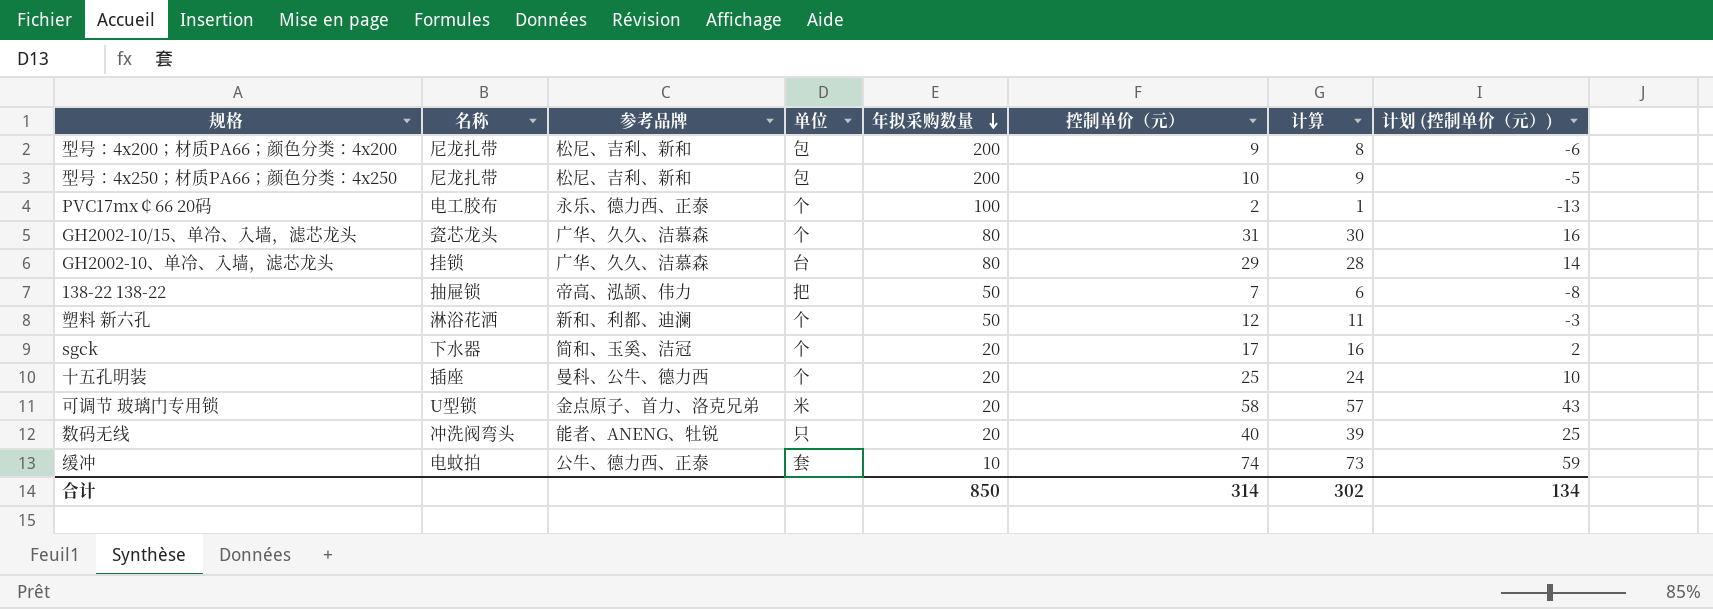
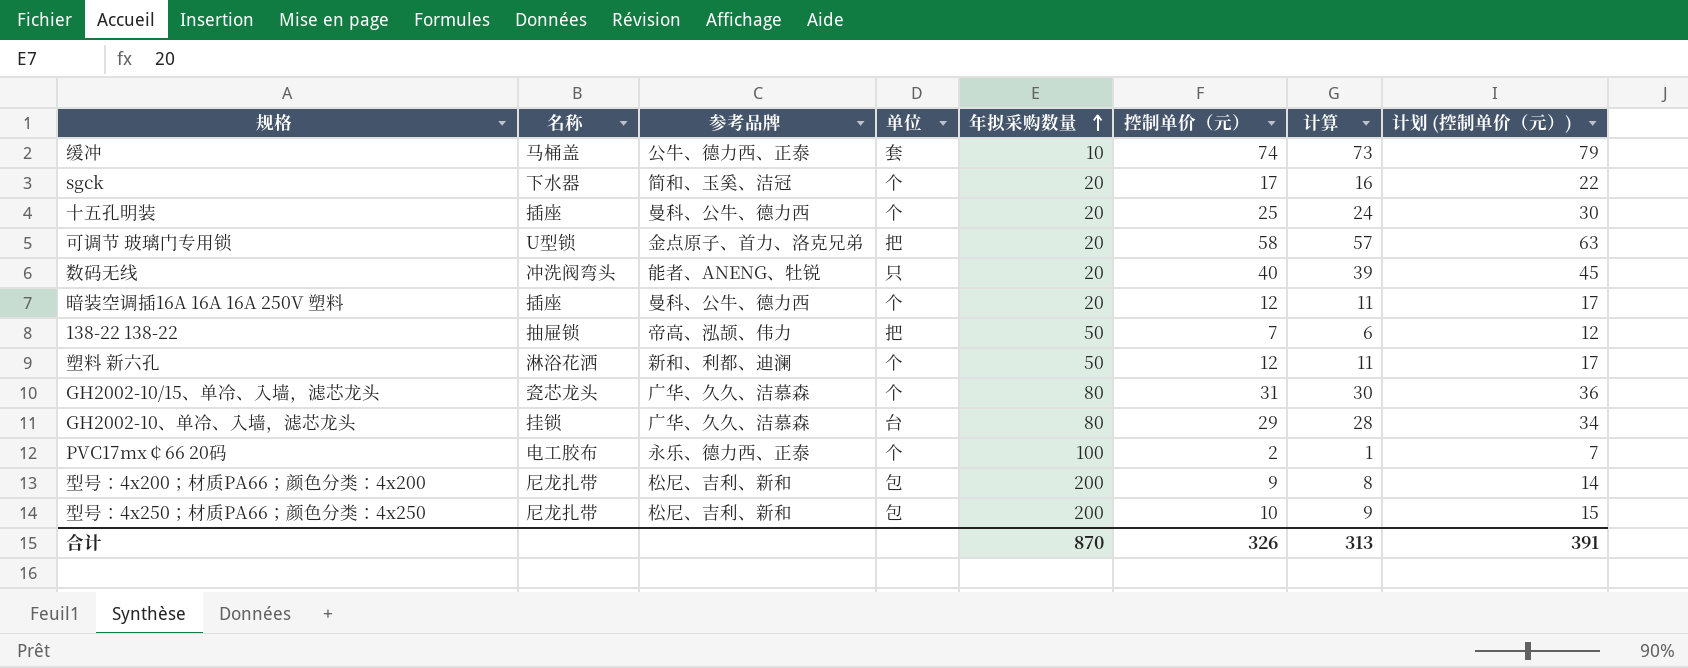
row order: 年拟采购数量 descending -> 年拟采购数量 ascending
column 计划 (控制单价（元）) | formula: [控制单价（元）] - 15 -> [控制单价（元）] + 5
缓冲 | 名称: 电蚊拍 -> 马桶盖
可调节 玻璃门专用锁 | 单位: 米 -> 把
row 暗装空调插16A 16A 16A 250V 塑料: none -> 插座 | 曼科、公牛、德力西 | 个 | 20 | 12 | 11 | 17
合计 | 年拟采购数量: 850 -> 870
合计 | 控制单价（元）: 314 -> 326
合计 | 计算: 302 -> 313
合计 | 计划 (控制单价（元）): 134 -> 391

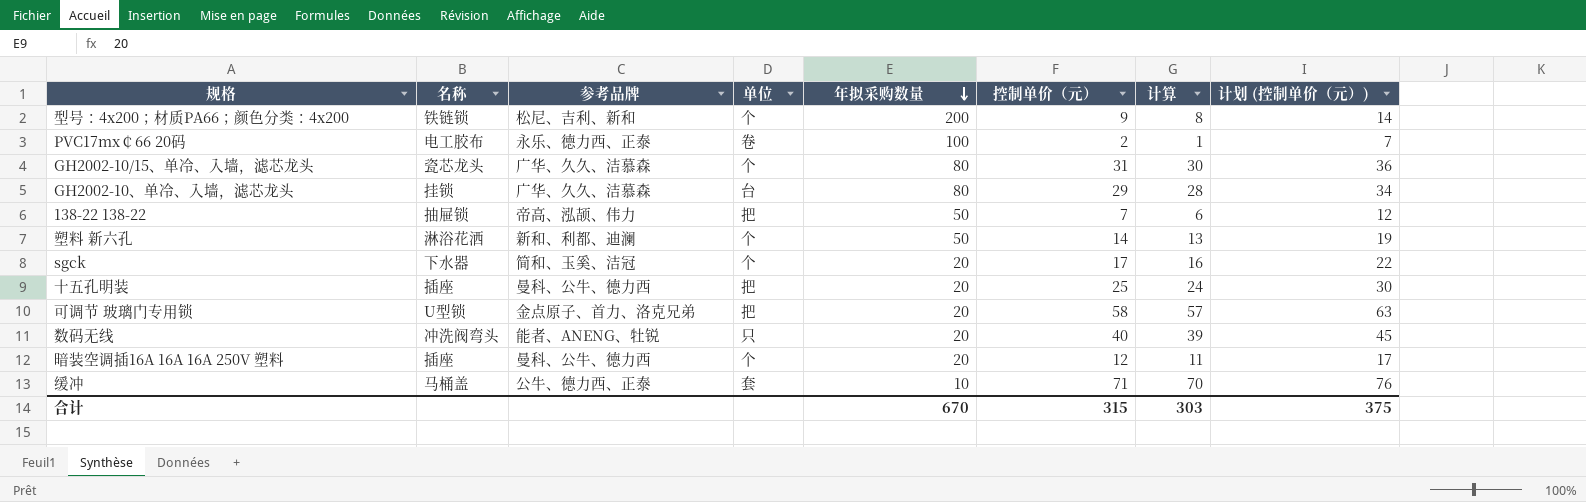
row order: 年拟采购数量 ascending -> 年拟采购数量 descending
row 型号：4x250；材质PA66；颜色分类：4x250: 尼龙扎带 | 松尼、吉利、新和 | 包 | 200 | 10 | 9 | 15 -> none
型号：4x200；材质PA66；颜色分类：4x200 | 名称: 尼龙扎带 -> 铁链锁
型号：4x200；材质PA66；颜色分类：4x200 | 单位: 包 -> 个
PVC17mx￠66 20码 | 单位: 个 -> 卷
塑料 新六孔 | 控制单价（元）: 12 -> 14
塑料 新六孔 | 计算: 11 -> 13
塑料 新六孔 | 计划 (控制单价（元）): 17 -> 19
十五孔明装 | 单位: 个 -> 把
缓冲 | 控制单价（元）: 74 -> 71
缓冲 | 计算: 73 -> 70
缓冲 | 计划 (控制单价（元）): 79 -> 76
合计 | 年拟采购数量: 870 -> 670
合计 | 控制单价（元）: 326 -> 315
合计 | 计算: 313 -> 303
合计 | 计划 (控制单价（元）): 391 -> 375

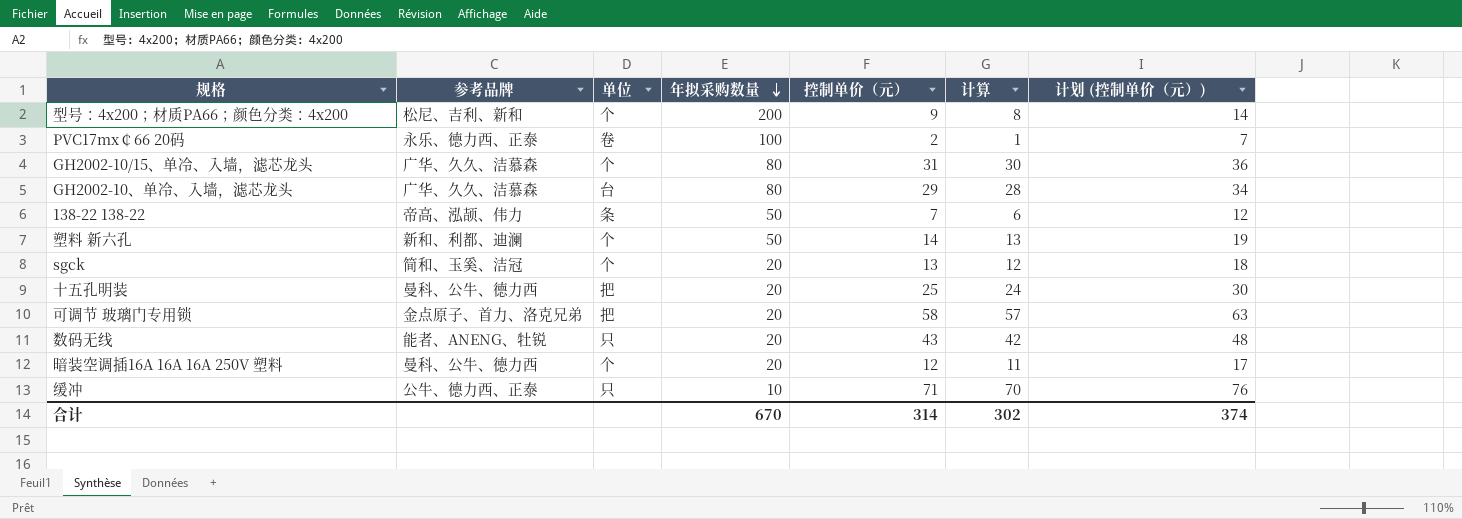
column 名称 | position: 2 -> none
138-22 138-22 | 单位: 把 -> 条
sgck | 控制单价（元）: 17 -> 13
sgck | 计算: 16 -> 12
sgck | 计划 (控制单价（元）): 22 -> 18
数码无线 | 控制单价（元）: 40 -> 43
数码无线 | 计算: 39 -> 42
数码无线 | 计划 (控制单价（元）): 45 -> 48
缓冲 | 单位: 套 -> 只
合计 | 控制单价（元）: 315 -> 314
合计 | 计算: 303 -> 302
合计 | 计划 (控制单价（元）): 375 -> 374

